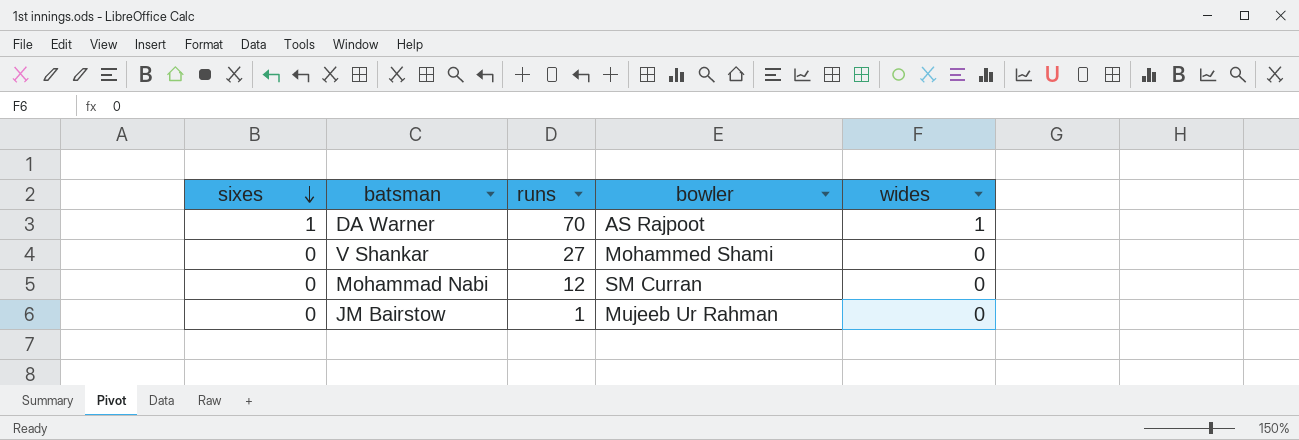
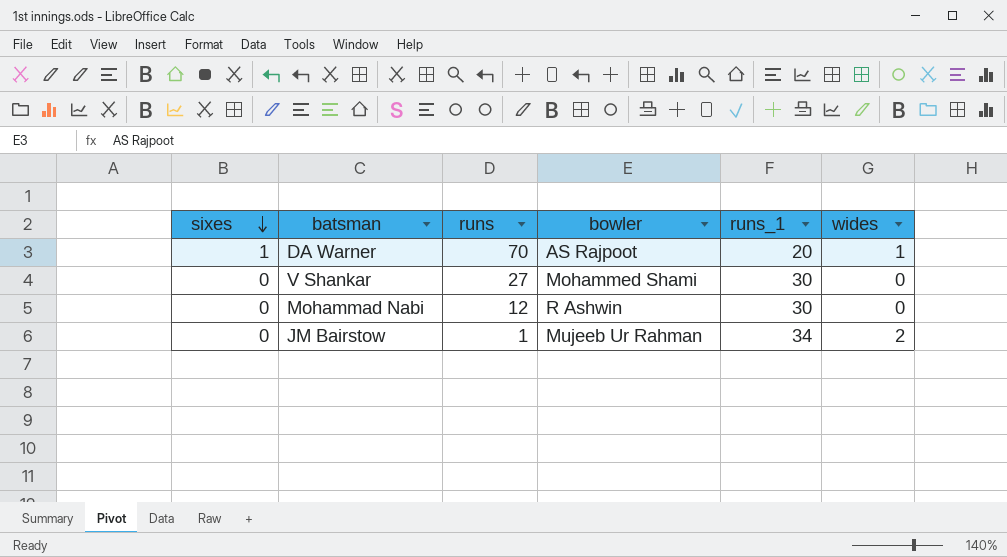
column runs_1 | position: none -> 5
Mohammad Nabi | bowler: SM Curran -> R Ashwin
JM Bairstow | wides: 0 -> 2

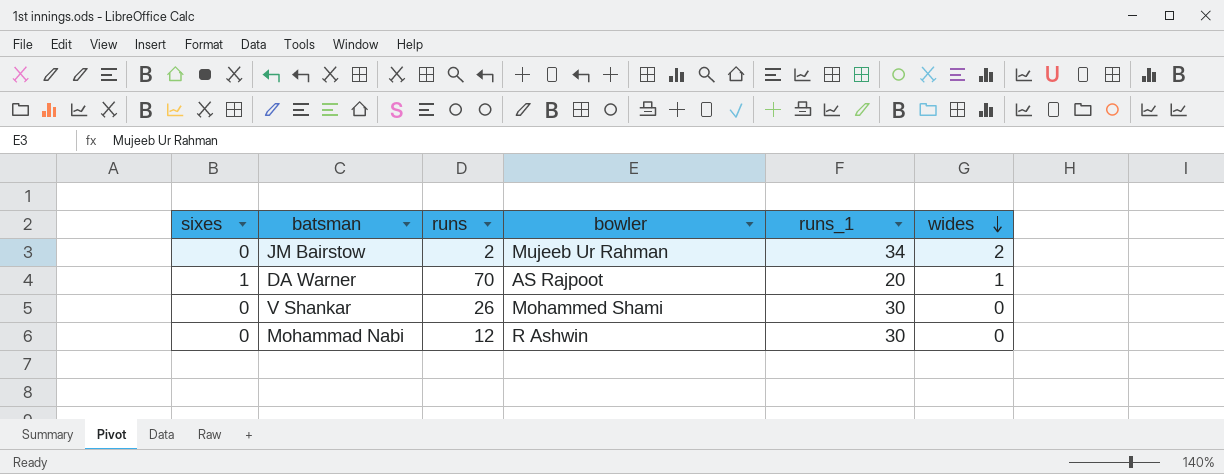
row order: sixes descending -> wides descending
JM Bairstow | runs: 1 -> 2
V Shankar | runs: 27 -> 26

